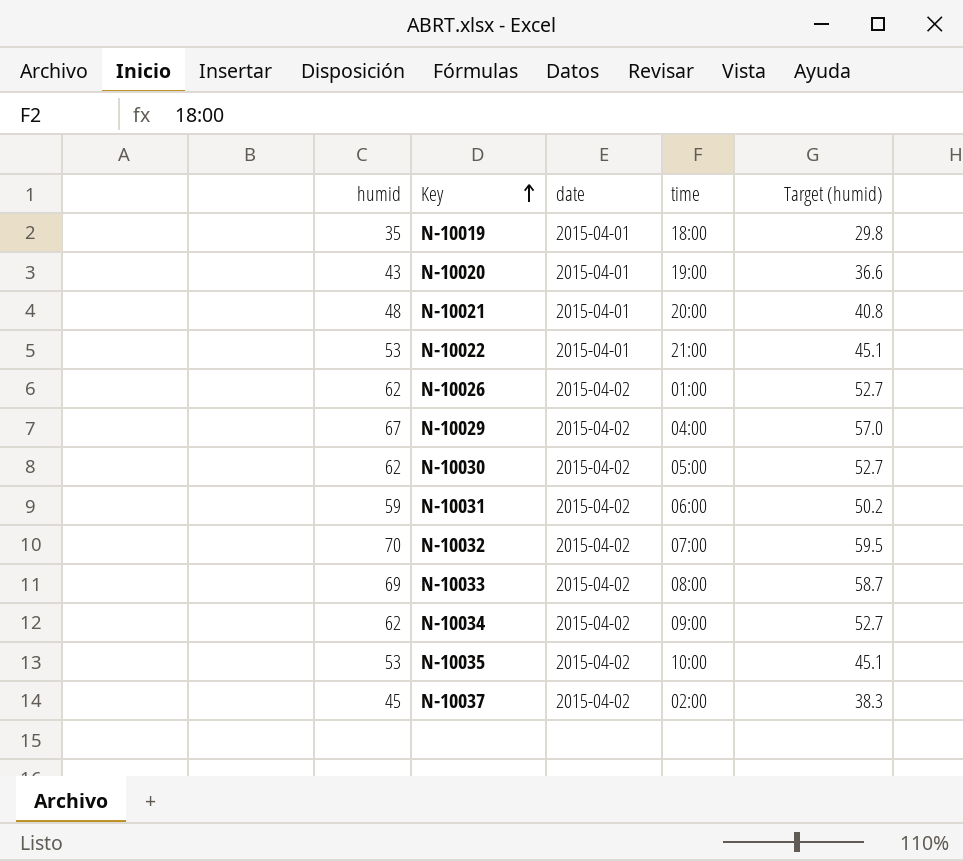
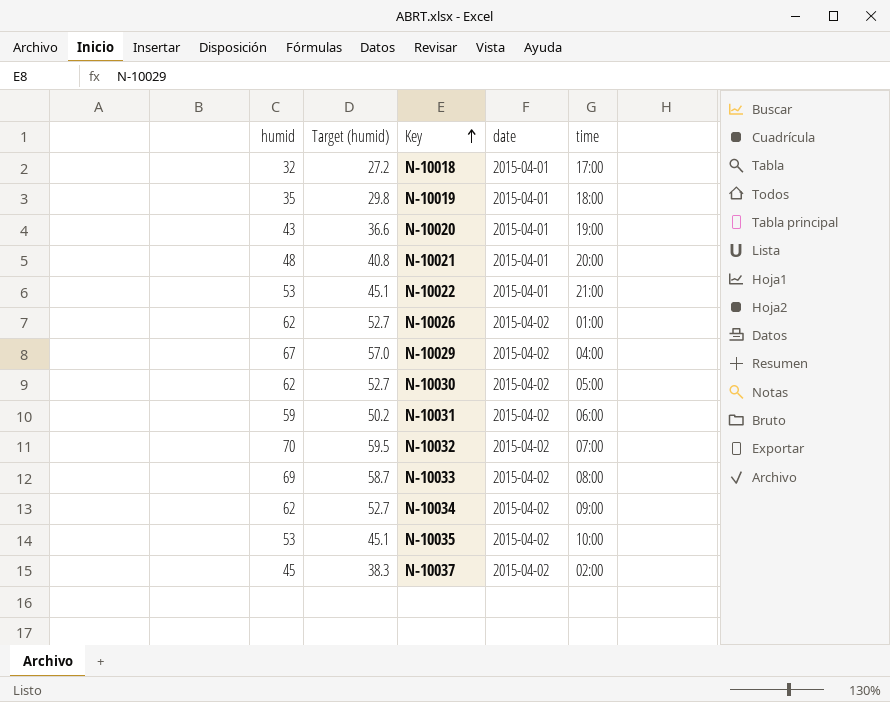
column Target (humid) | position: 5 -> 2
row N-10018: none -> 32 | 27.2 | 2015-04-01 | 17:00

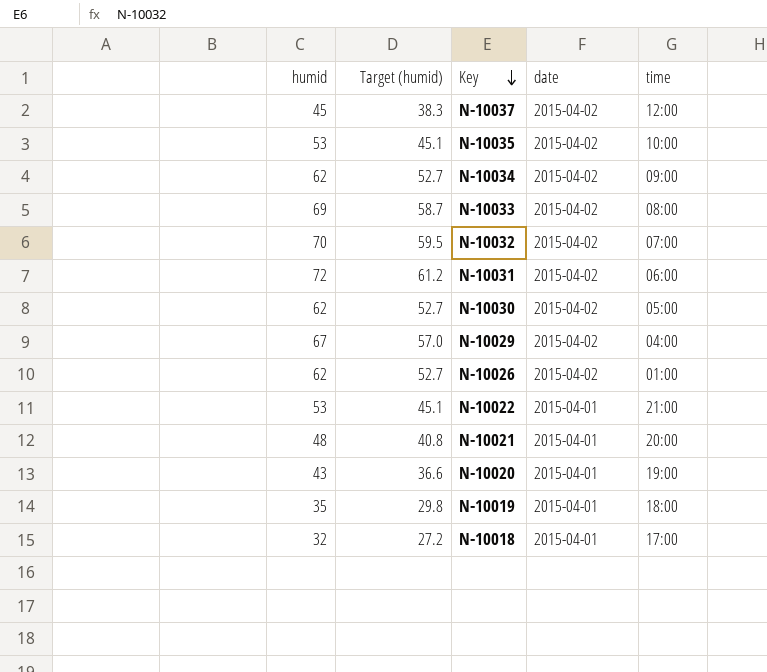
row order: Key ascending -> Key descending
N-10037 | time: 02:00 -> 12:00
N-10031 | humid: 59 -> 72
N-10031 | Target (humid): 50.2 -> 61.2

